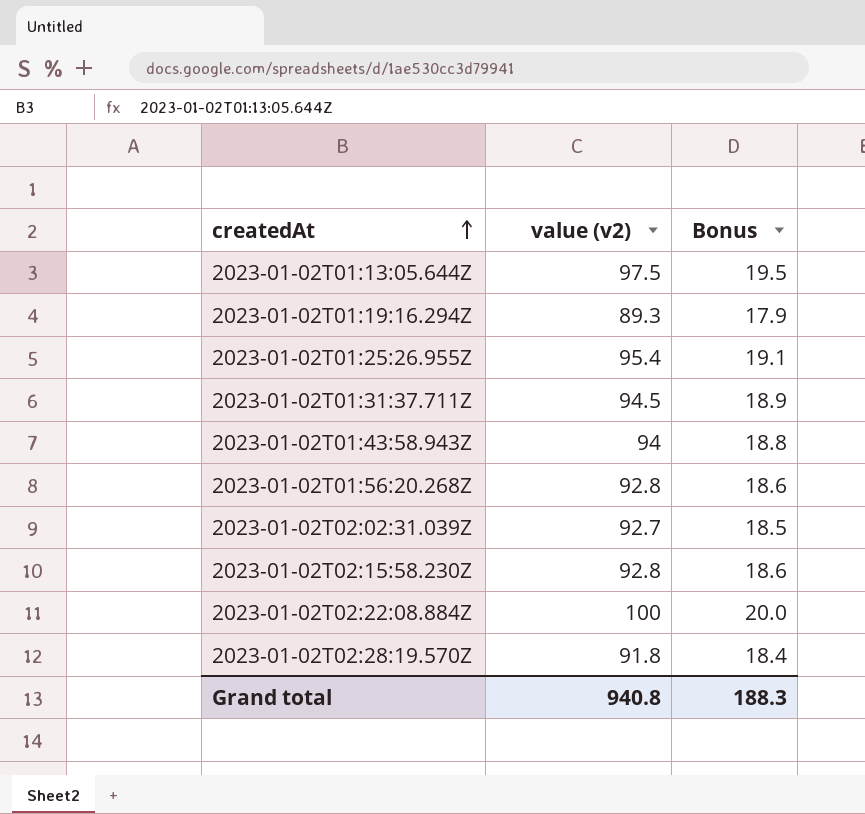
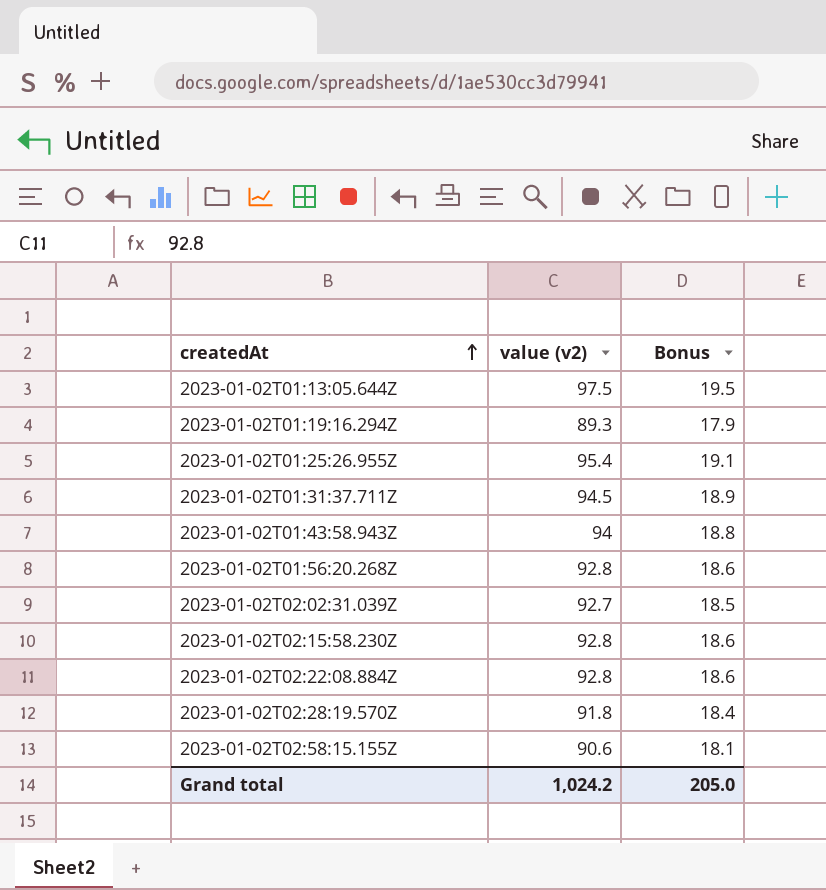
2023-01-02T02:22:08.884Z | value (v2): 100 -> 92.8
2023-01-02T02:22:08.884Z | Bonus: 20.0 -> 18.6
row 2023-01-02T02:58:15.155Z: none -> 90.6 | 18.1
Grand total | value (v2): 940.8 -> 1,024.2
Grand total | Bonus: 188.3 -> 205.0

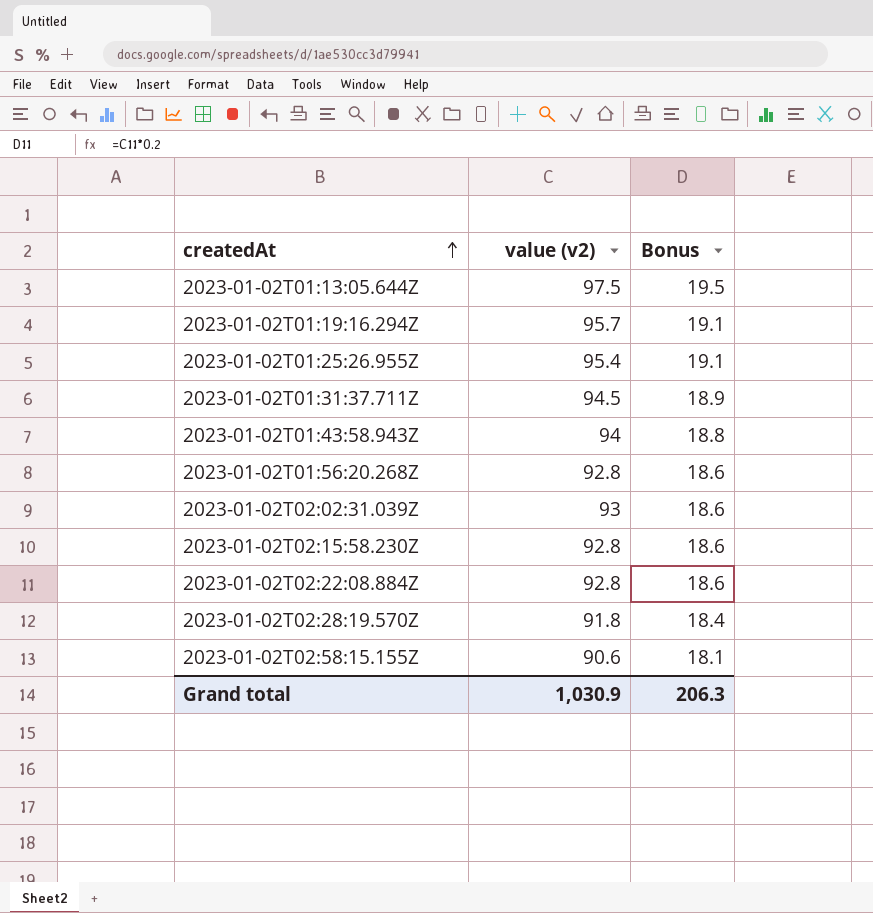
2023-01-02T01:19:16.294Z | value (v2): 89.3 -> 95.7
2023-01-02T01:19:16.294Z | Bonus: 17.9 -> 19.1
2023-01-02T02:02:31.039Z | value (v2): 92.7 -> 93
2023-01-02T02:02:31.039Z | Bonus: 18.5 -> 18.6
Grand total | value (v2): 1,024.2 -> 1,030.9
Grand total | Bonus: 205.0 -> 206.3

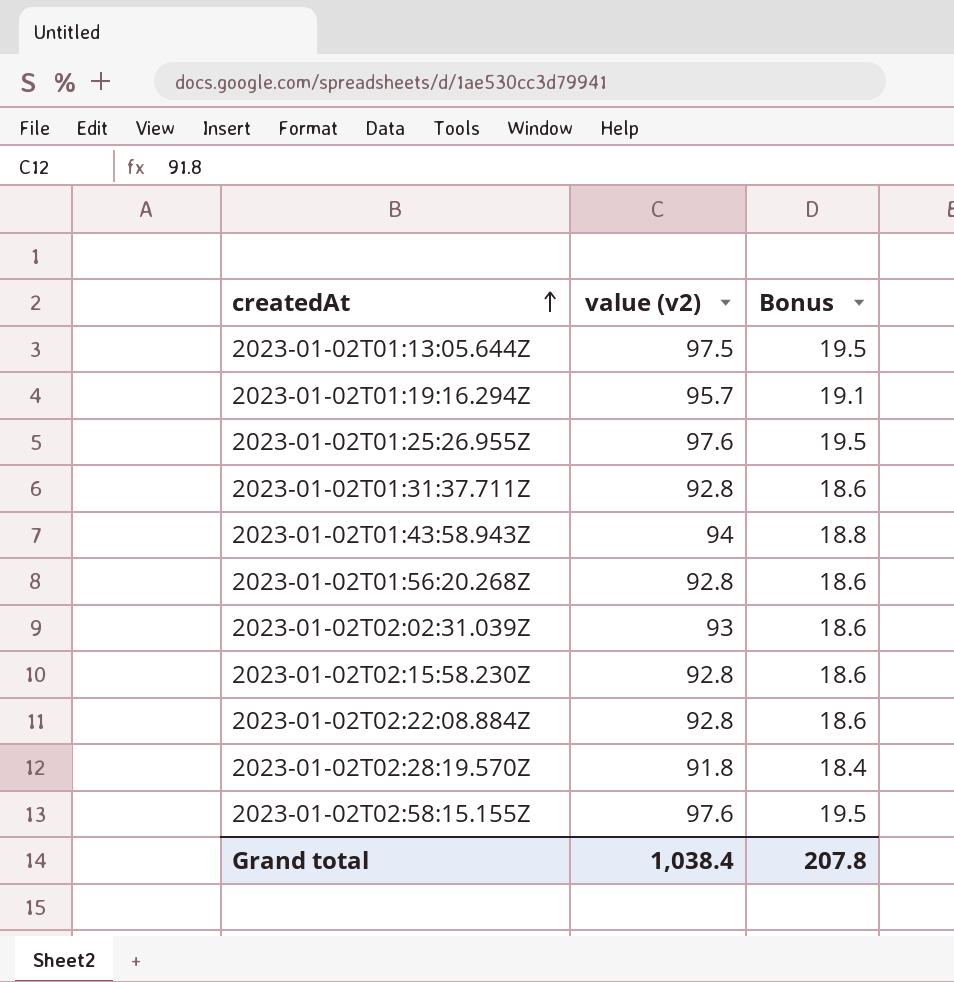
2023-01-02T01:25:26.955Z | value (v2): 95.4 -> 97.6
2023-01-02T01:25:26.955Z | Bonus: 19.1 -> 19.5
2023-01-02T01:31:37.711Z | value (v2): 94.5 -> 92.8
2023-01-02T01:31:37.711Z | Bonus: 18.9 -> 18.6
2023-01-02T02:58:15.155Z | value (v2): 90.6 -> 97.6
2023-01-02T02:58:15.155Z | Bonus: 18.1 -> 19.5
Grand total | value (v2): 1,030.9 -> 1,038.4
Grand total | Bonus: 206.3 -> 207.8

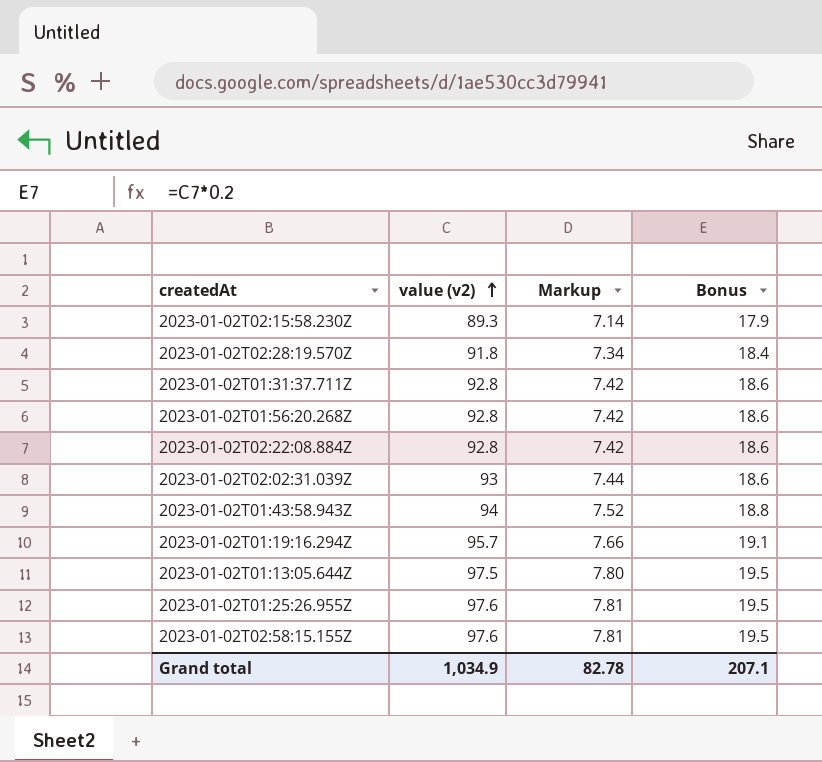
row order: createdAt ascending -> value (v2) ascending
column Markup | formula: none -> [value (v2)] * 0.08
2023-01-02T02:15:58.230Z | value (v2): 92.8 -> 89.3
2023-01-02T02:15:58.230Z | Bonus: 18.6 -> 17.9
Grand total | value (v2): 1,038.4 -> 1,034.9
Grand total | Bonus: 207.8 -> 207.1

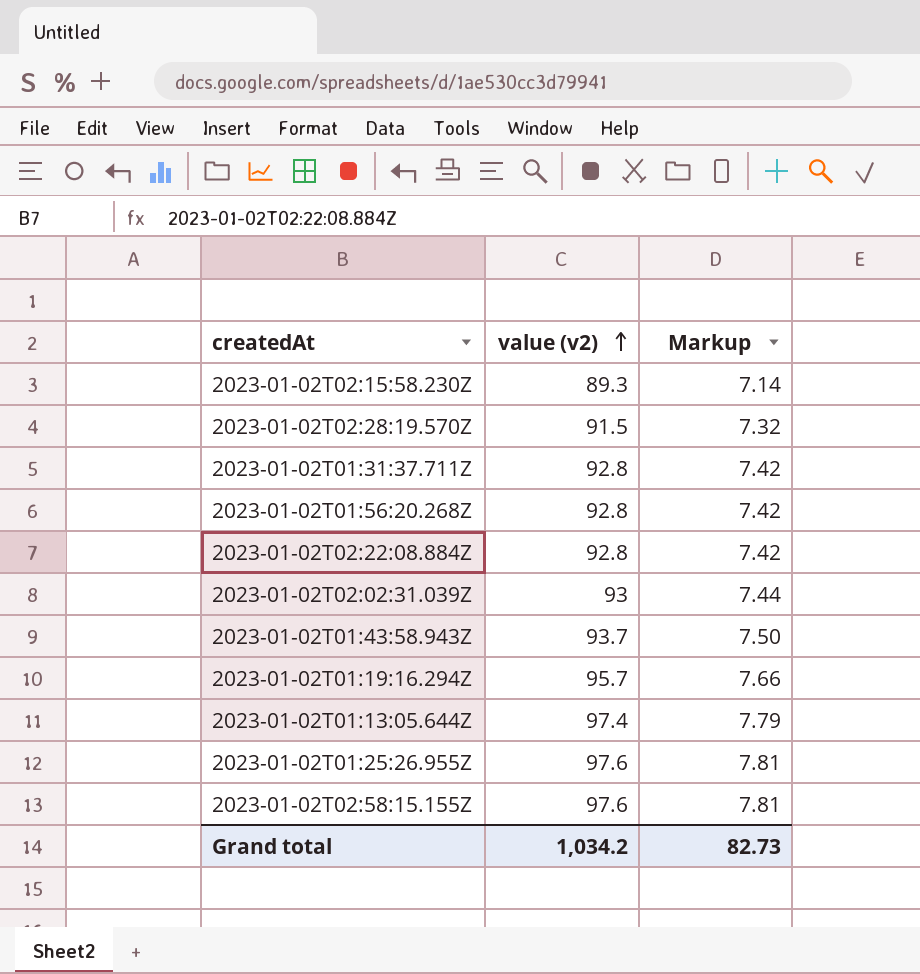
column Bonus | formula: [value (v2)] * 0.2 -> none
2023-01-02T02:28:19.570Z | value (v2): 91.8 -> 91.5
2023-01-02T02:28:19.570Z | Markup: 7.34 -> 7.32
2023-01-02T01:43:58.943Z | value (v2): 94 -> 93.7
2023-01-02T01:43:58.943Z | Markup: 7.52 -> 7.50
2023-01-02T01:13:05.644Z | value (v2): 97.5 -> 97.4
2023-01-02T01:13:05.644Z | Markup: 7.80 -> 7.79
Grand total | value (v2): 1,034.9 -> 1,034.2
Grand total | Markup: 82.78 -> 82.73

